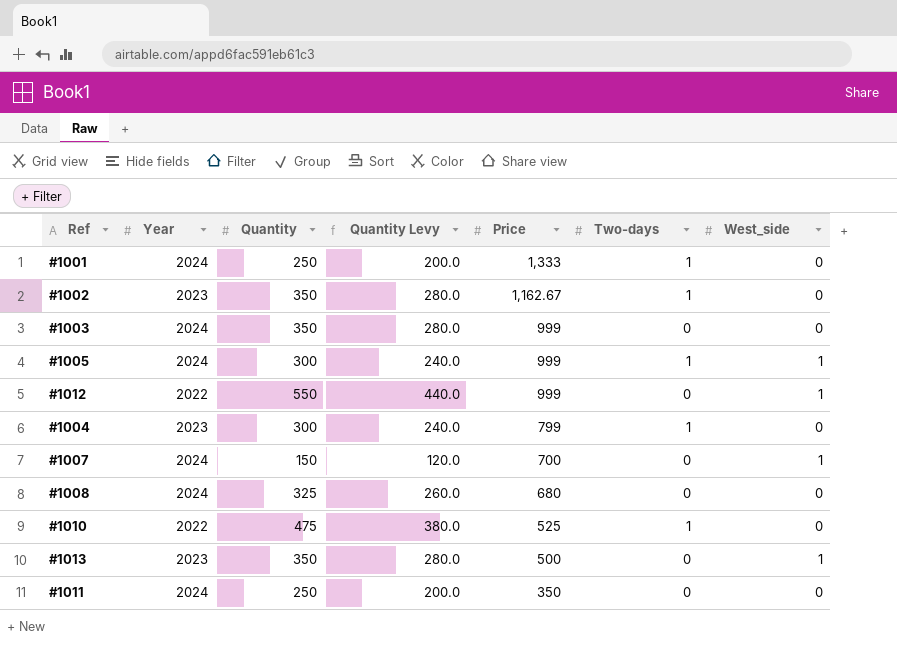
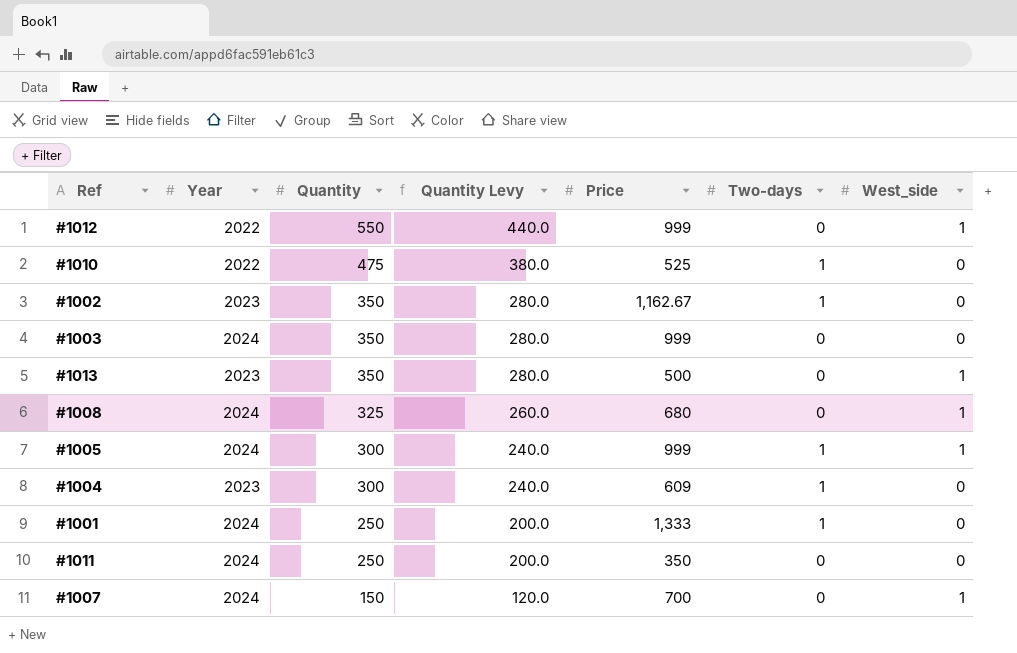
row order: Price descending -> Quantity descending
#1008 | West_side: 0 -> 1
#1004 | Price: 799 -> 609

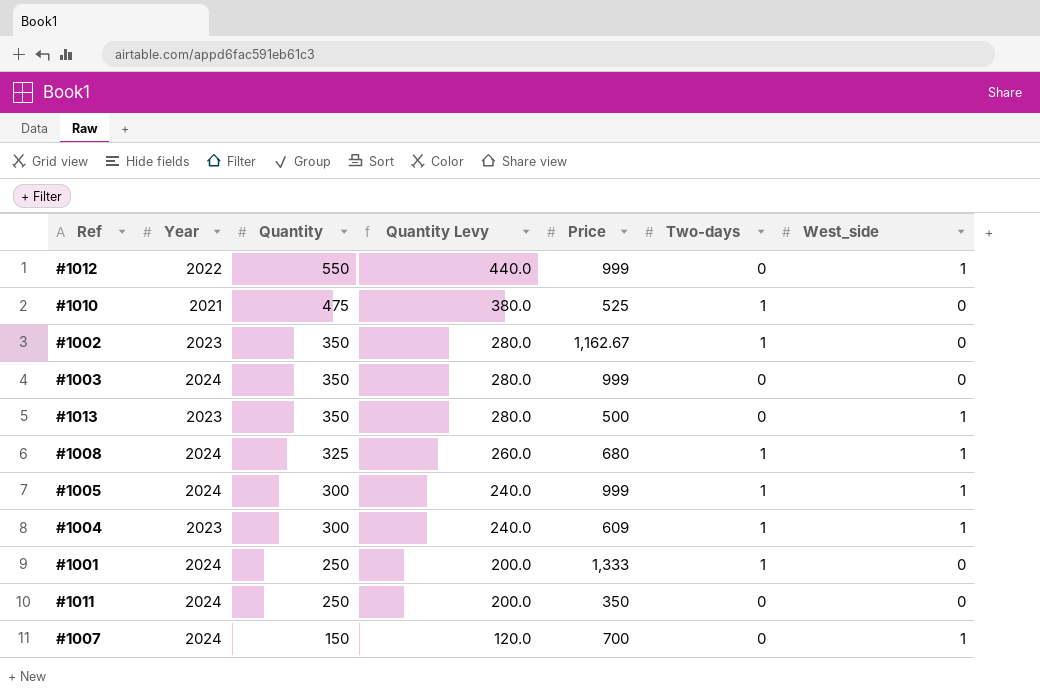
#1010 | Year: 2022 -> 2021
#1008 | Two-days: 0 -> 1
#1004 | West_side: 0 -> 1

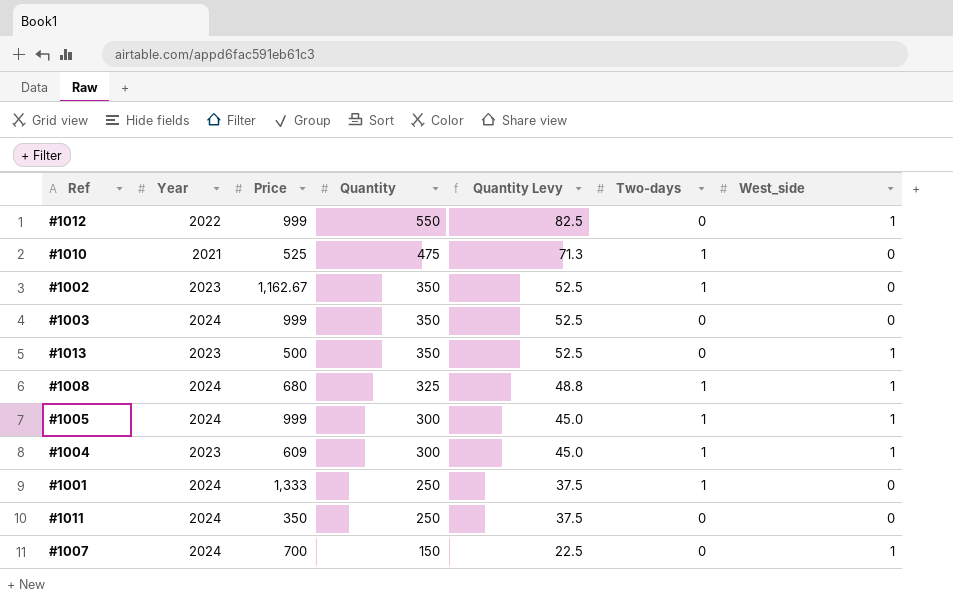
column Price | position: 5 -> 3
column Quantity Levy | formula: [Quantity] * 0.8 -> [Quantity] * 0.15

